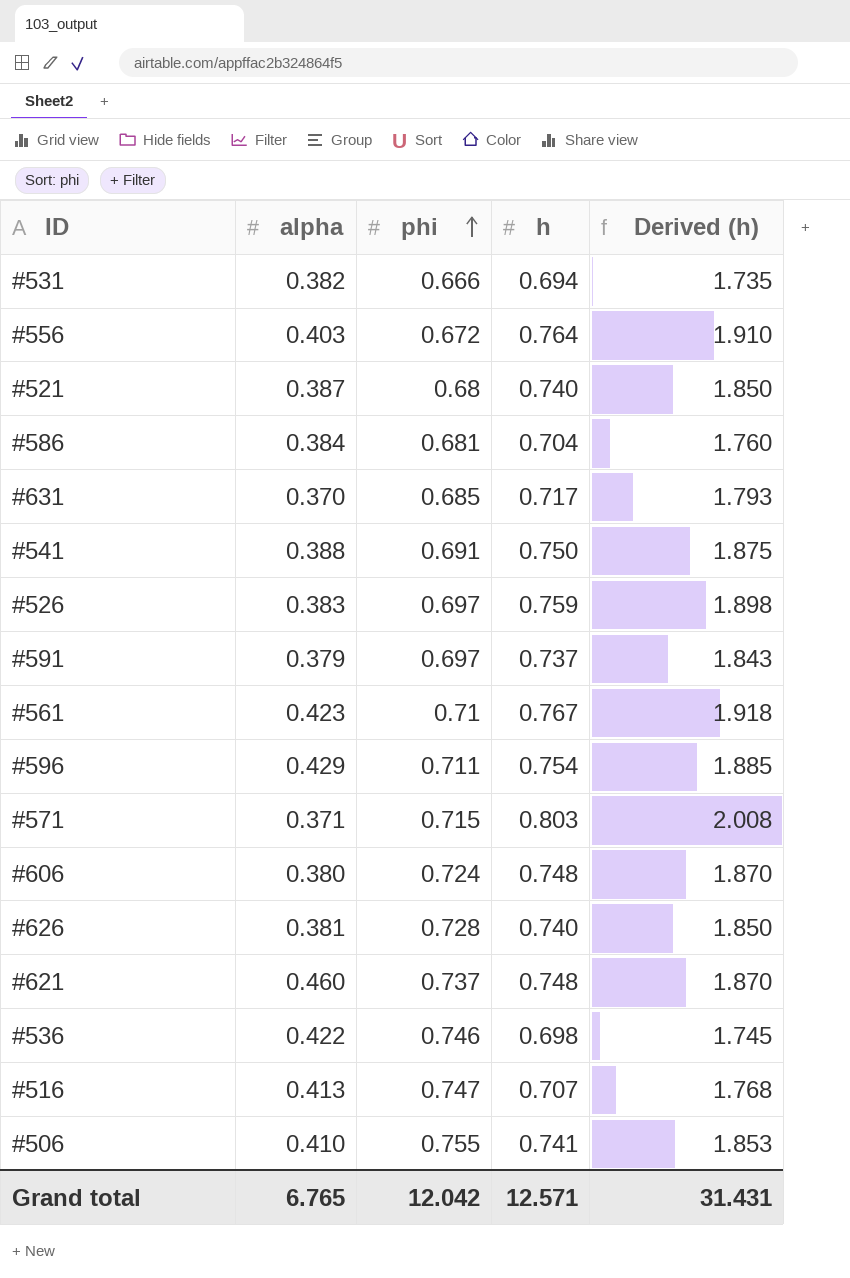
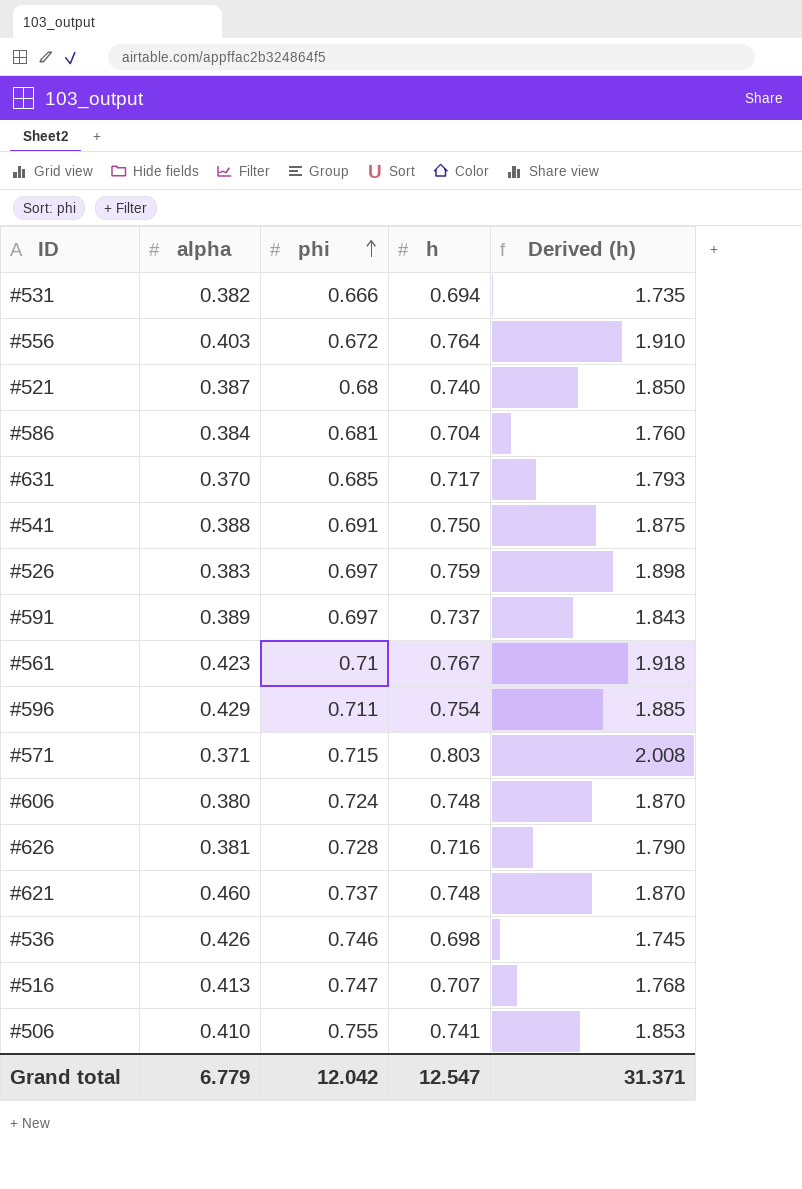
#591 | alpha: 0.379 -> 0.389
#626 | h: 0.740 -> 0.716
#626 | Derived (h): 1.850 -> 1.790
#536 | alpha: 0.422 -> 0.426
Grand total | alpha: 6.765 -> 6.779
Grand total | h: 12.571 -> 12.547
Grand total | Derived (h): 31.431 -> 31.371

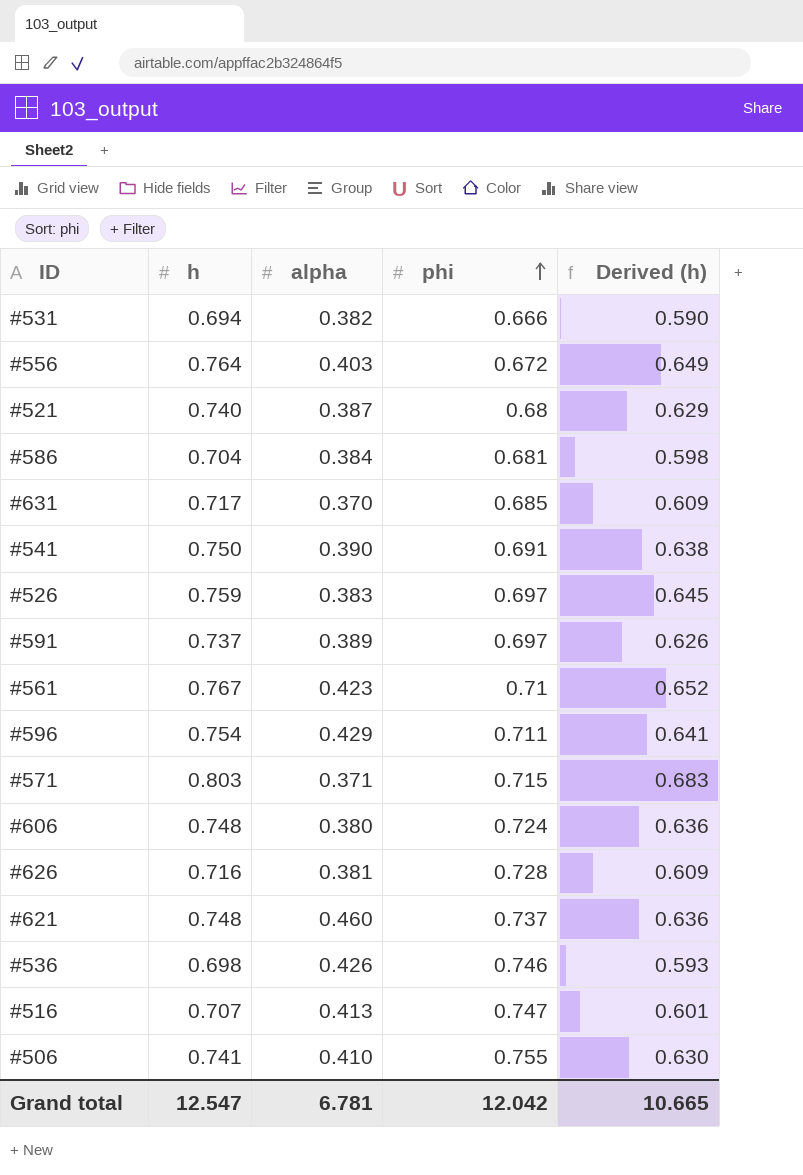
column h | position: 4 -> 2
column Derived (h) | formula: [h] * 2.5 -> [h] * 0.85
#541 | alpha: 0.388 -> 0.390
Grand total | alpha: 6.779 -> 6.781
Grand total | Derived (h): 31.371 -> 10.665

